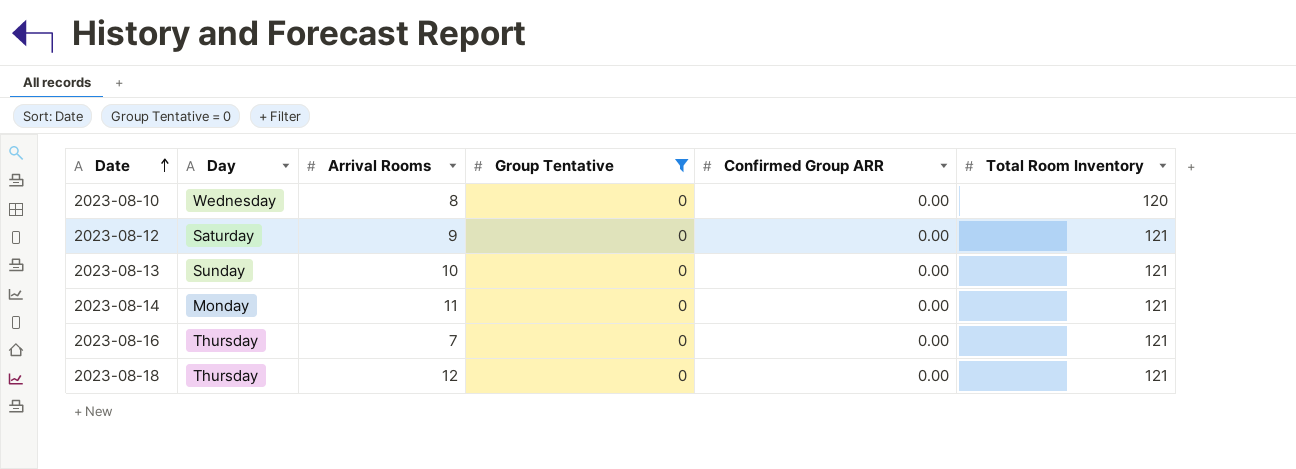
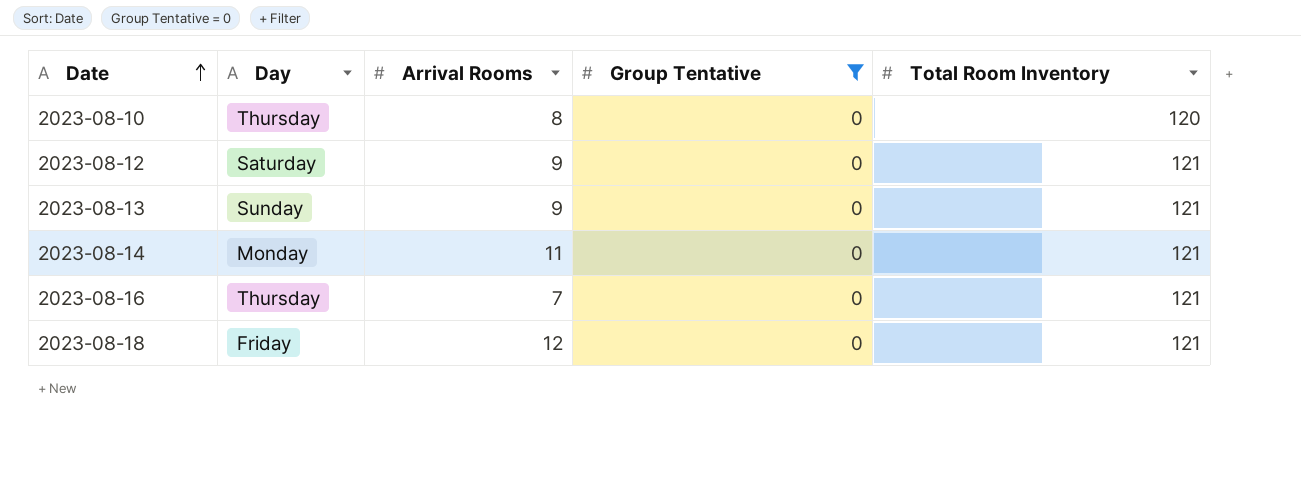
column Confirmed Group ARR | position: 5 -> none
2023-08-10 | Day: Wednesday -> Thursday
2023-08-13 | Arrival Rooms: 10 -> 9
2023-08-18 | Day: Thursday -> Friday

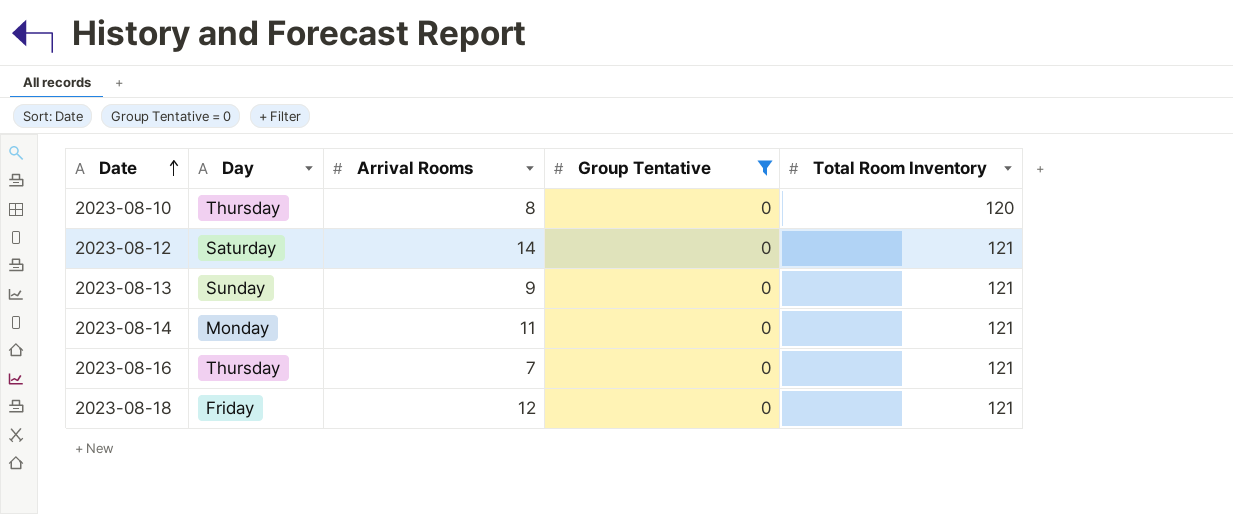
2023-08-12 | Arrival Rooms: 9 -> 14

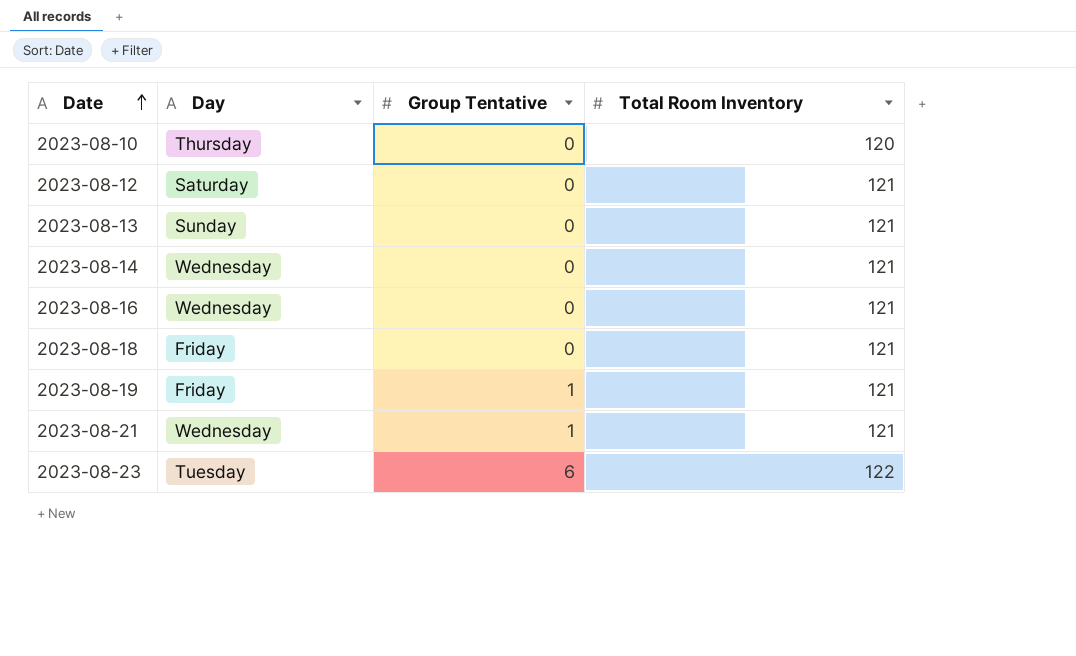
filter: Group Tentative = 0 -> none
column Arrival Rooms | position: 3 -> none
2023-08-14 | Day: Monday -> Wednesday
2023-08-16 | Day: Thursday -> Wednesday

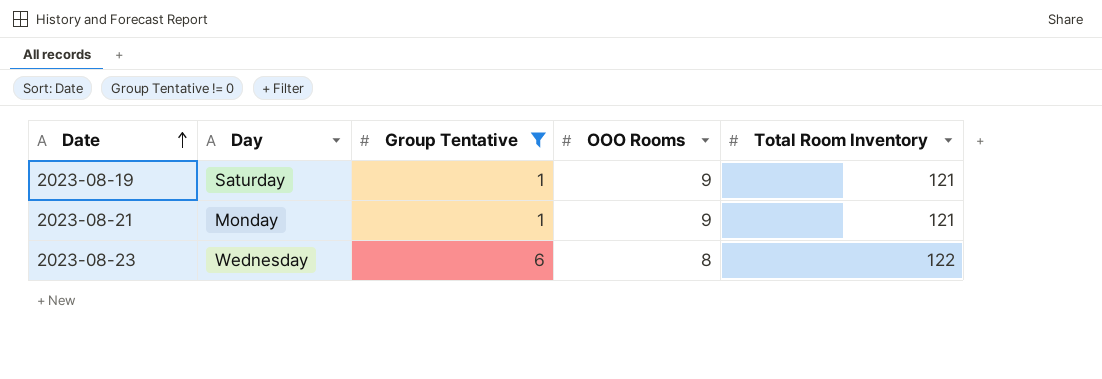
filter: none -> Group Tentative != 0
column OOO Rooms | position: none -> 4
2023-08-19 | Day: Friday -> Saturday
2023-08-21 | Day: Wednesday -> Monday
2023-08-23 | Day: Tuesday -> Wednesday

